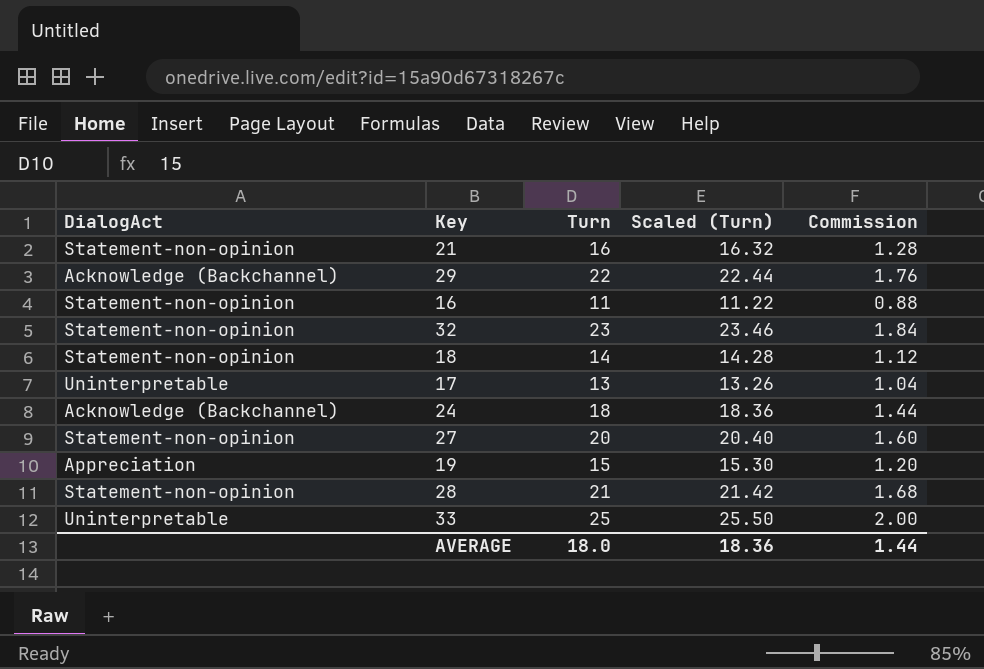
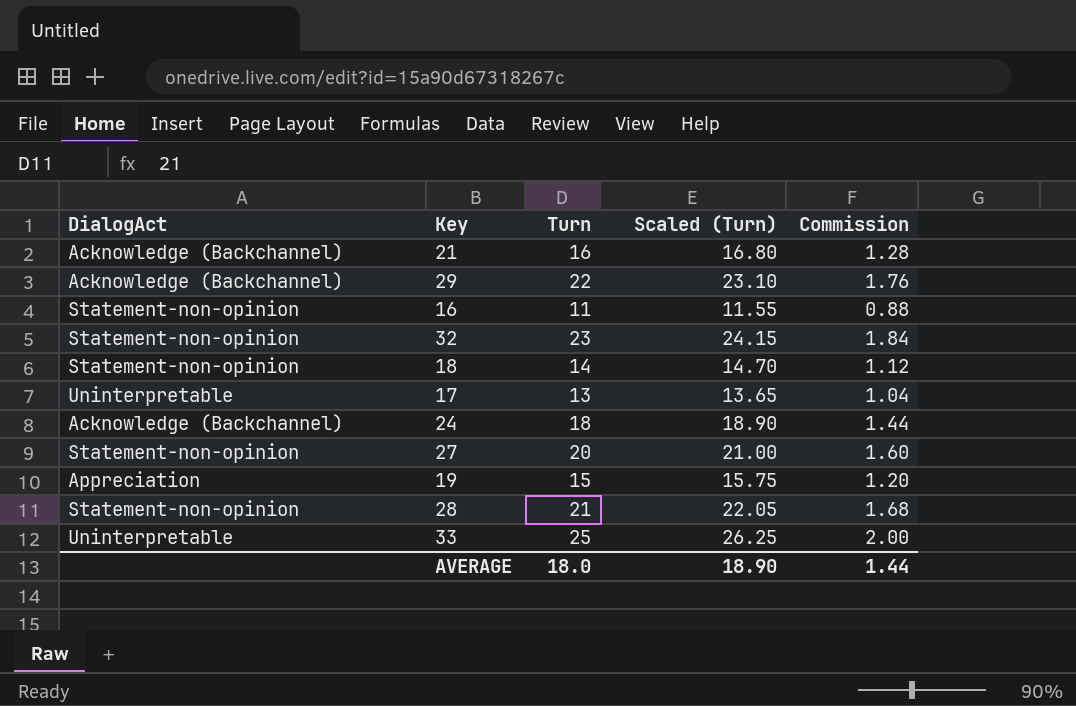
column Scaled (Turn) | formula: [Turn] * 1.02 -> [Turn] * 1.05
21 | DialogAct: Statement-non-opinion -> Acknowledge (Backchannel)
AVERAGE | Scaled (Turn): 18.36 -> 18.90

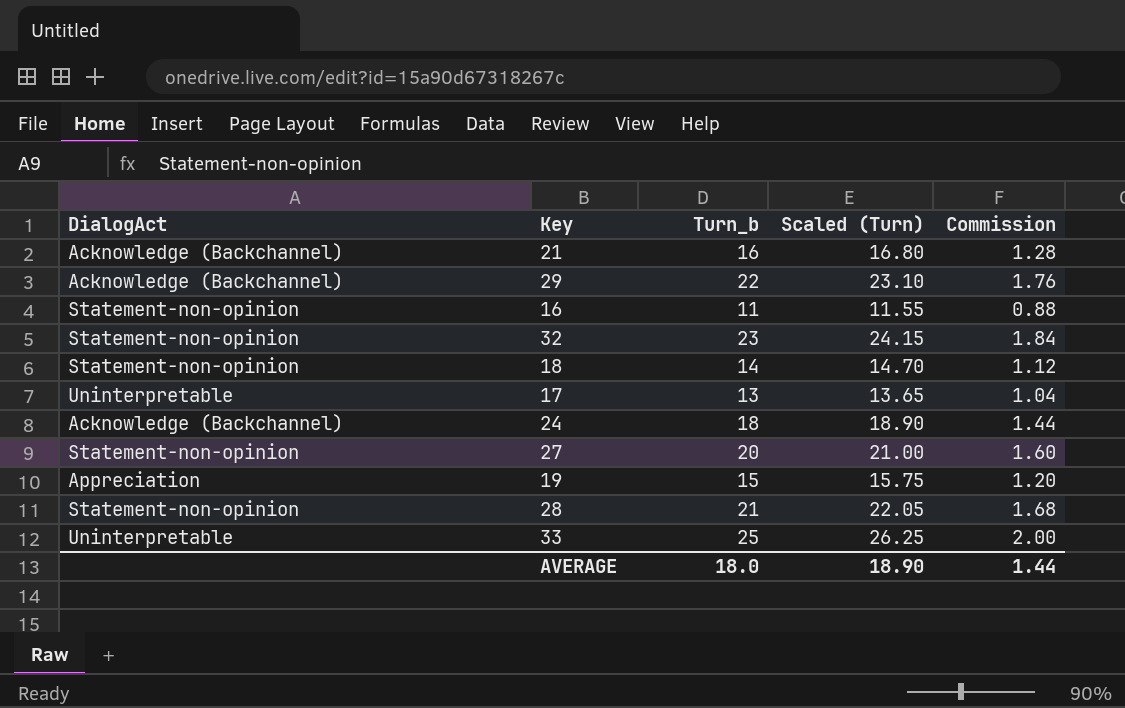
column name: Turn -> Turn_b

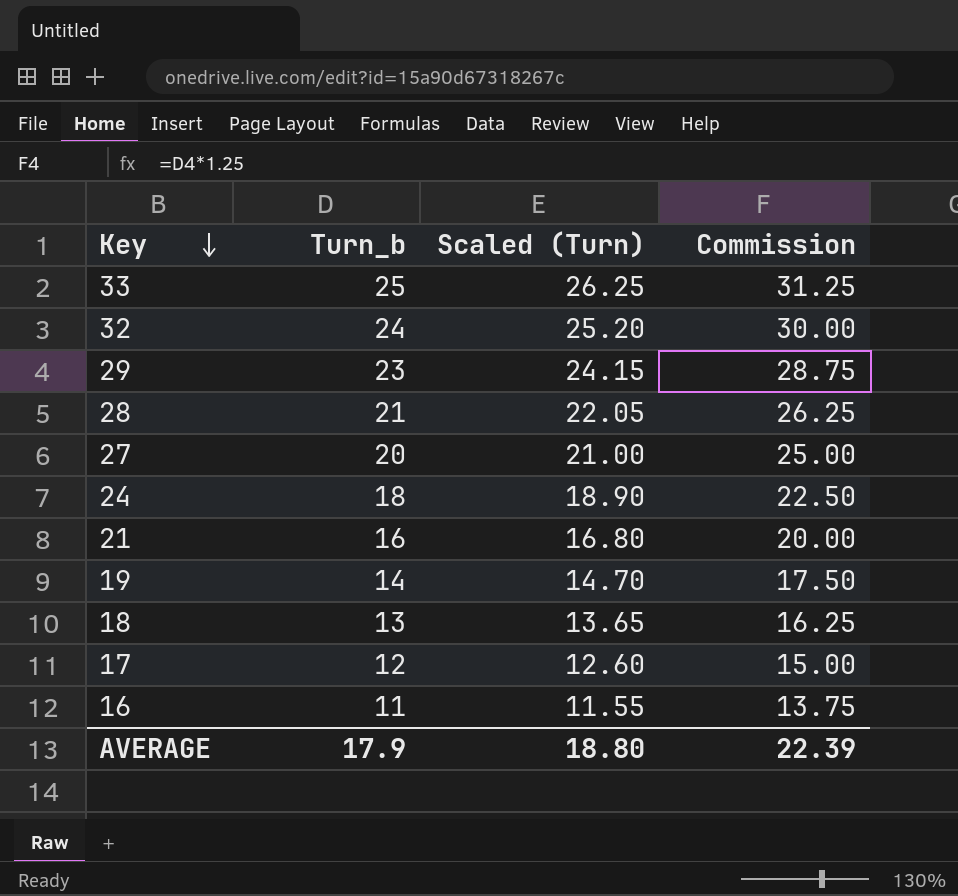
row order: none -> Key descending
column DialogAct | position: 1 -> none
column Commission | formula: [Turn_b] * 0.08 -> [Turn_b] * 1.25
32 | Turn_b: 23 -> 24
32 | Scaled (Turn): 24.15 -> 25.20
29 | Turn_b: 22 -> 23
29 | Scaled (Turn): 23.10 -> 24.15
19 | Turn_b: 15 -> 14
19 | Scaled (Turn): 15.75 -> 14.70
18 | Turn_b: 14 -> 13
18 | Scaled (Turn): 14.70 -> 13.65
17 | Turn_b: 13 -> 12
17 | Scaled (Turn): 13.65 -> 12.60
AVERAGE | Turn_b: 18.0 -> 17.9
AVERAGE | Scaled (Turn): 18.90 -> 18.80
AVERAGE | Commission: 1.44 -> 22.39

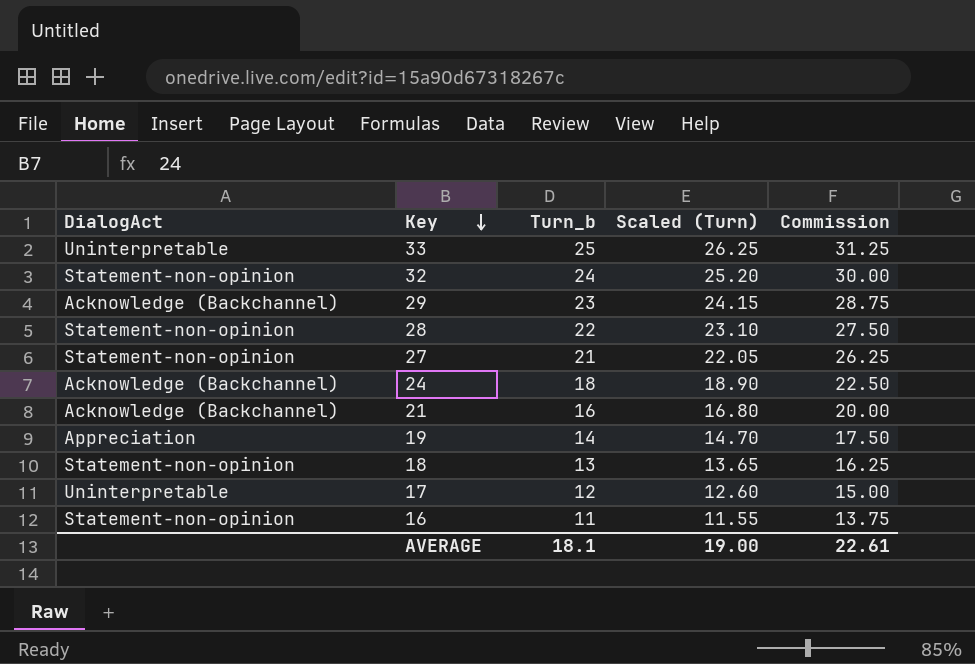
column DialogAct | position: none -> 1
28 | Turn_b: 21 -> 22
28 | Scaled (Turn): 22.05 -> 23.10
28 | Commission: 26.25 -> 27.50
27 | Turn_b: 20 -> 21
27 | Scaled (Turn): 21.00 -> 22.05
27 | Commission: 25.00 -> 26.25
AVERAGE | Turn_b: 17.9 -> 18.1
AVERAGE | Scaled (Turn): 18.80 -> 19.00
AVERAGE | Commission: 22.39 -> 22.61

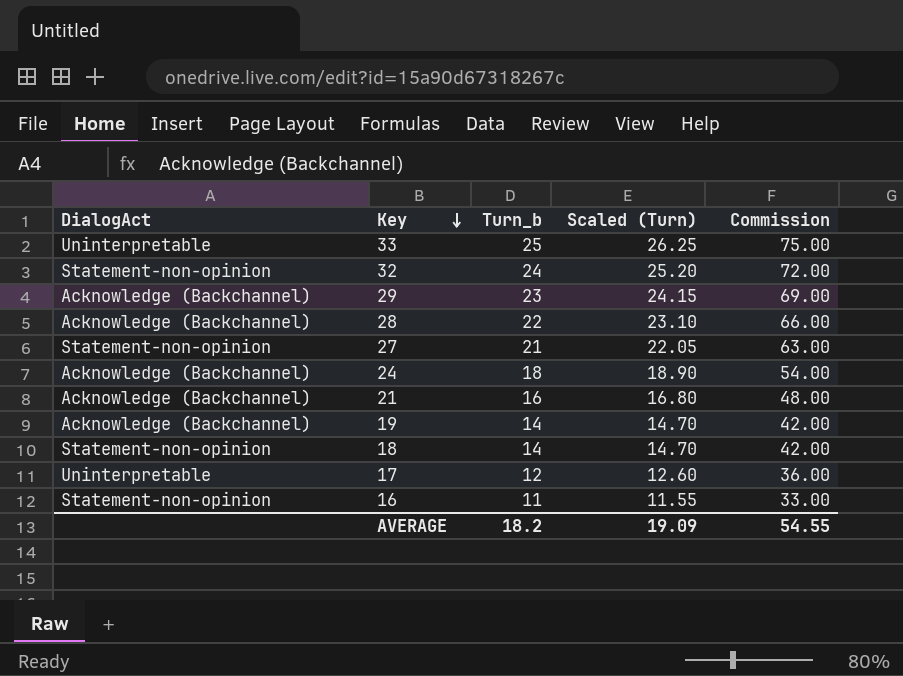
column Commission | formula: [Turn_b] * 1.25 -> [Turn_b] * 3
28 | DialogAct: Statement-non-opinion -> Acknowledge (Backchannel)
19 | DialogAct: Appreciation -> Acknowledge (Backchannel)
18 | Turn_b: 13 -> 14
18 | Scaled (Turn): 13.65 -> 14.70
AVERAGE | Turn_b: 18.1 -> 18.2
AVERAGE | Scaled (Turn): 19.00 -> 19.09
AVERAGE | Commission: 22.61 -> 54.55

